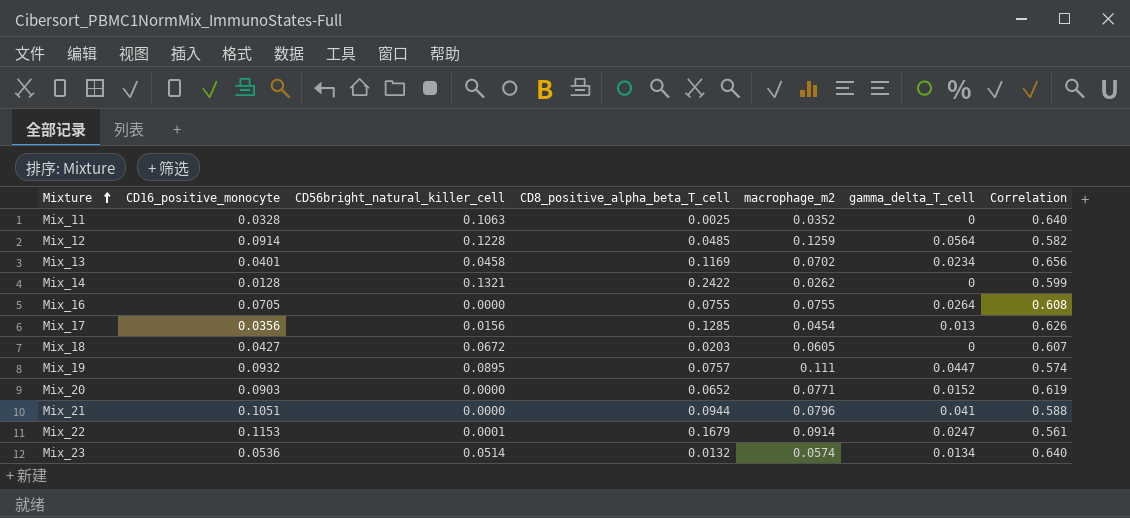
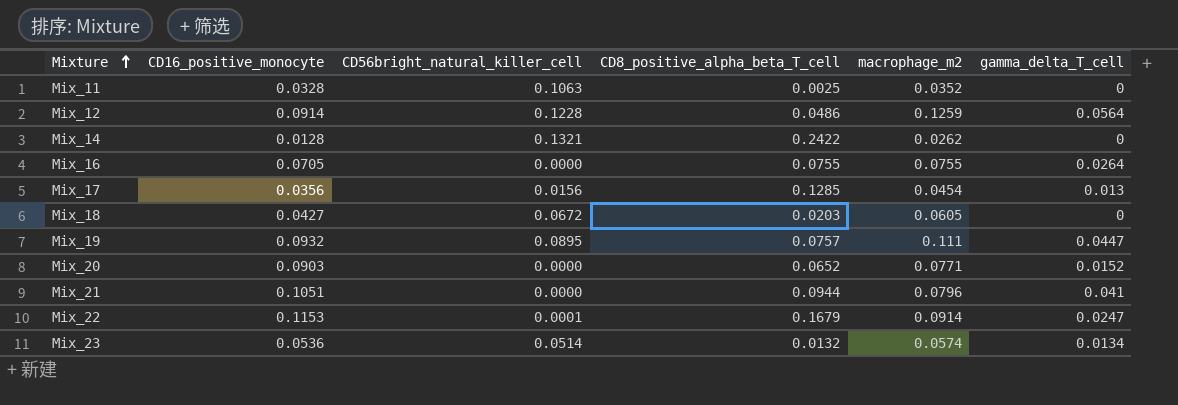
column Correlation | position: 7 -> none
row Mix_13: 0.0401 | 0.0458 | 0.1169 | 0.0702 | 0.0234 | 0.656 -> none
Mix_12 | CD8_positive_alpha_beta_T_cell: 0.0485 -> 0.0486

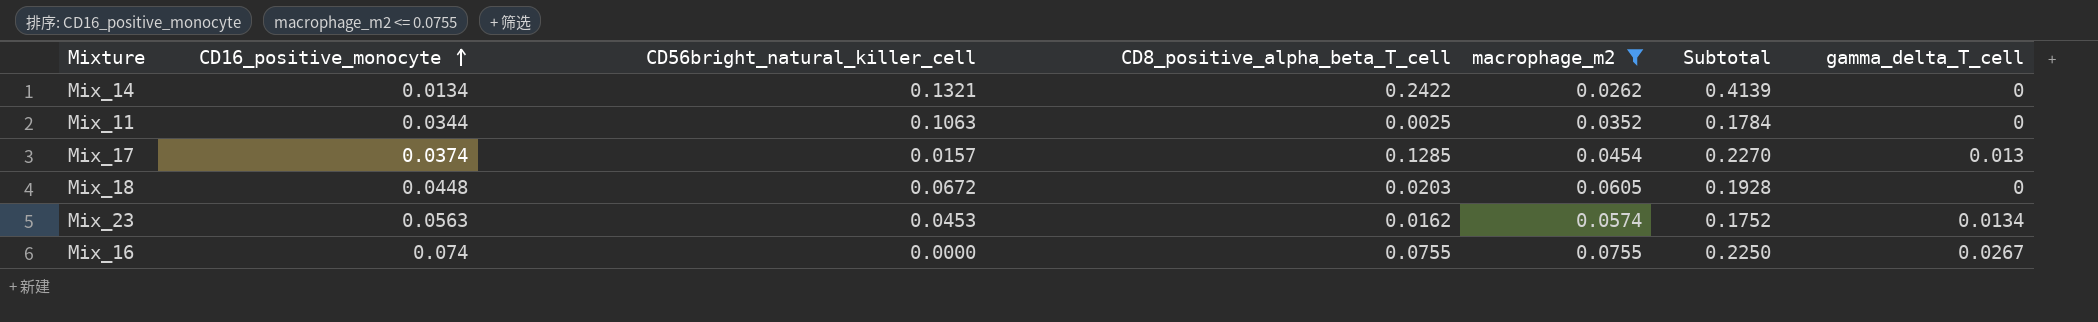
filter: none -> macrophage_m2 <= 0.0755
row order: Mixture ascending -> CD16_positive_monocyte ascending
column Subtotal | formula: none -> [CD16_positive_monocyte] + [CD56bright_natural_killer_cell] + [CD8_positive_alpha_beta_T_cell] + [macrophage_m2]
Mix_14 | CD16_positive_monocyte: 0.0128 -> 0.0134
Mix_11 | CD16_positive_monocyte: 0.0328 -> 0.0344
Mix_17 | CD16_positive_monocyte: 0.0356 -> 0.0374
Mix_17 | CD56bright_natural_killer_cell: 0.0156 -> 0.0157
Mix_18 | CD16_positive_monocyte: 0.0427 -> 0.0448
Mix_23 | CD16_positive_monocyte: 0.0536 -> 0.0563
Mix_23 | CD56bright_natural_killer_cell: 0.0514 -> 0.0453
Mix_23 | CD8_positive_alpha_beta_T_cell: 0.0132 -> 0.0162
Mix_16 | CD16_positive_monocyte: 0.0705 -> 0.074
Mix_16 | gamma_delta_T_cell: 0.0264 -> 0.0267

